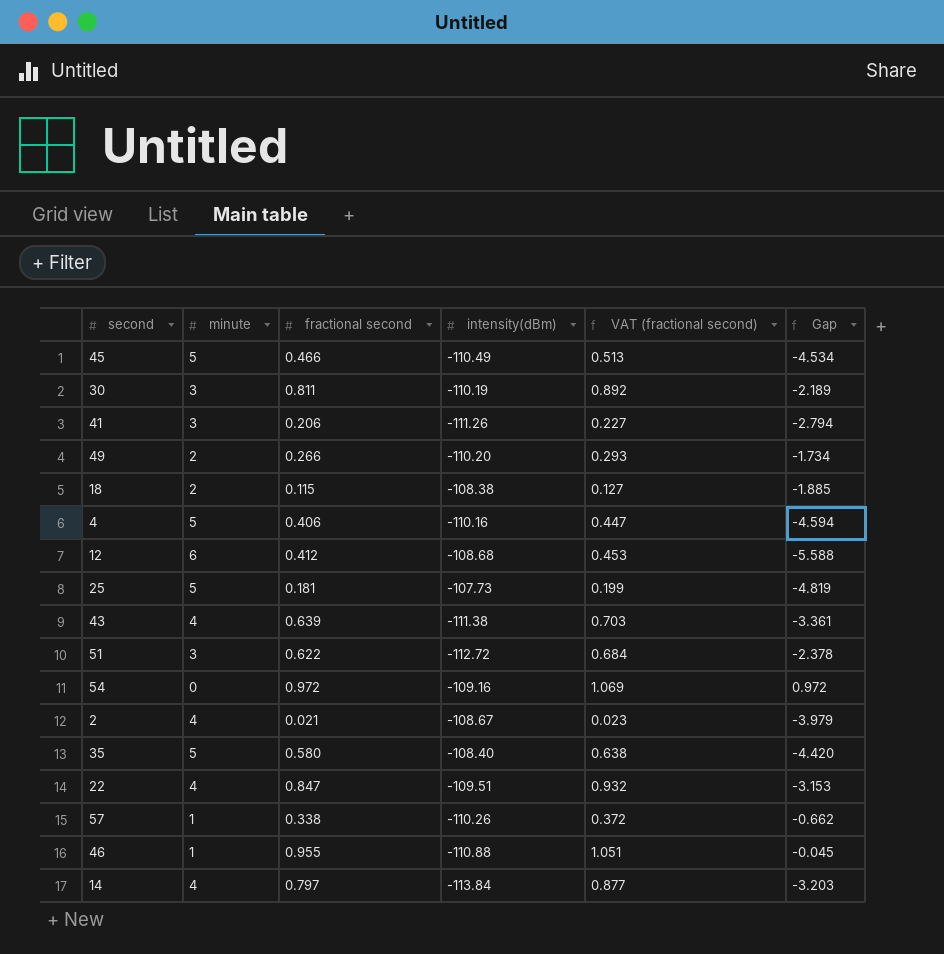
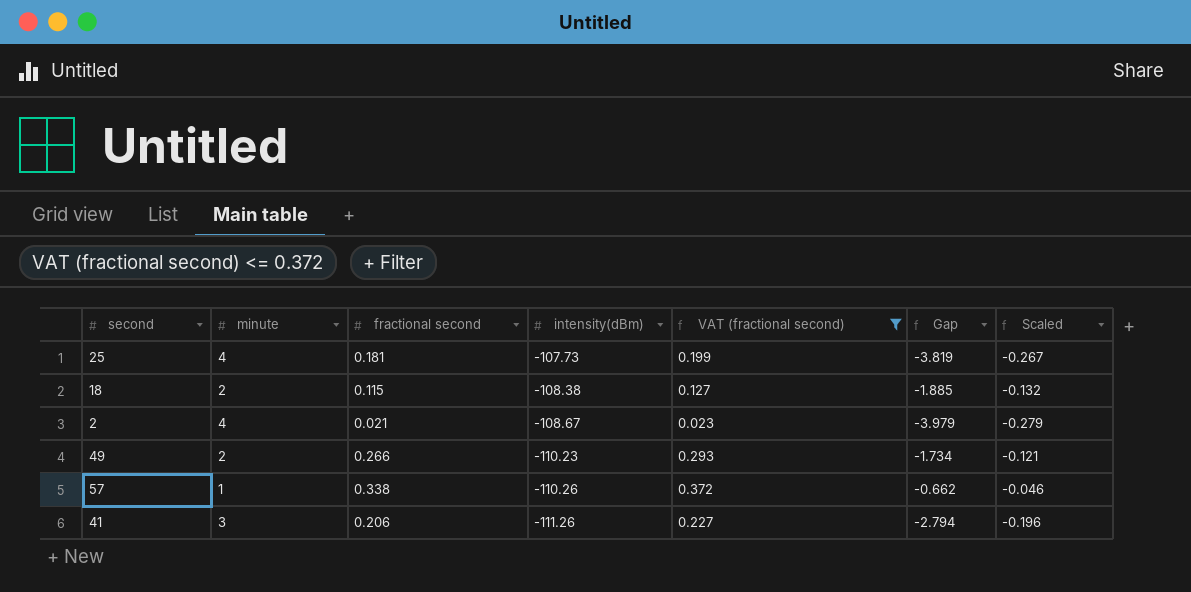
filter: none -> VAT (fractional second) <= 0.372
row order: none -> intensity(dBm) descending
column Scaled | formula: none -> [Gap] * 0.07
25 | minute: 5 -> 4
25 | Gap: -4.819 -> -3.819
49 | intensity(dBm): -110.20 -> -110.23

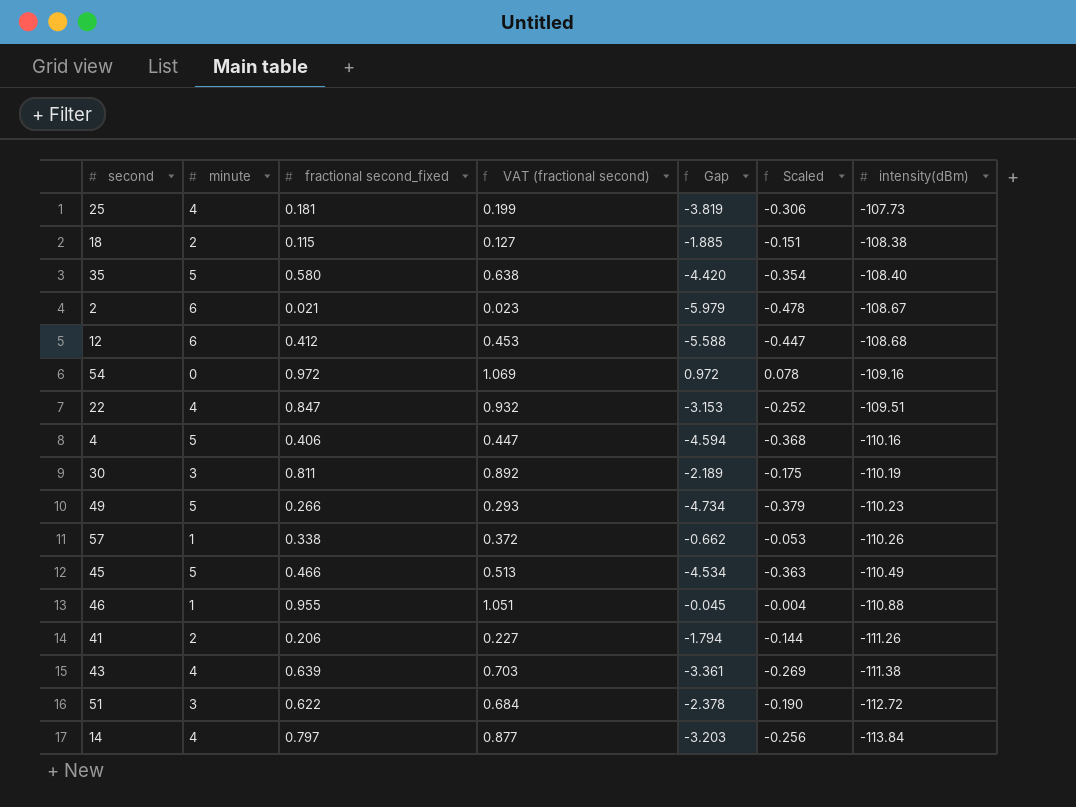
filter: VAT (fractional second) <= 0.372 -> none
column name: fractional second -> fractional second_fixed
column Scaled | formula: [Gap] * 0.07 -> [Gap] * 0.08
column intensity(dBm) | position: 4 -> 7
2 | minute: 4 -> 6
2 | Gap: -3.979 -> -5.979
49 | minute: 2 -> 5
49 | Gap: -1.734 -> -4.734
41 | minute: 3 -> 2
41 | Gap: -2.794 -> -1.794

